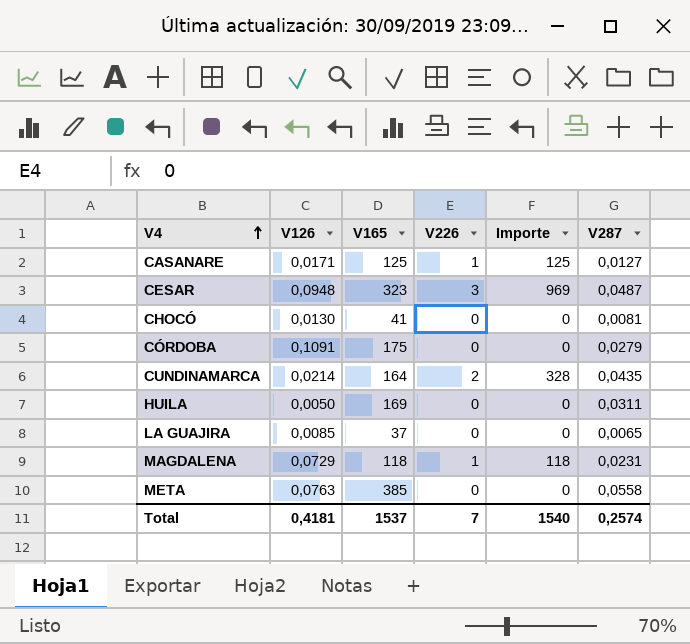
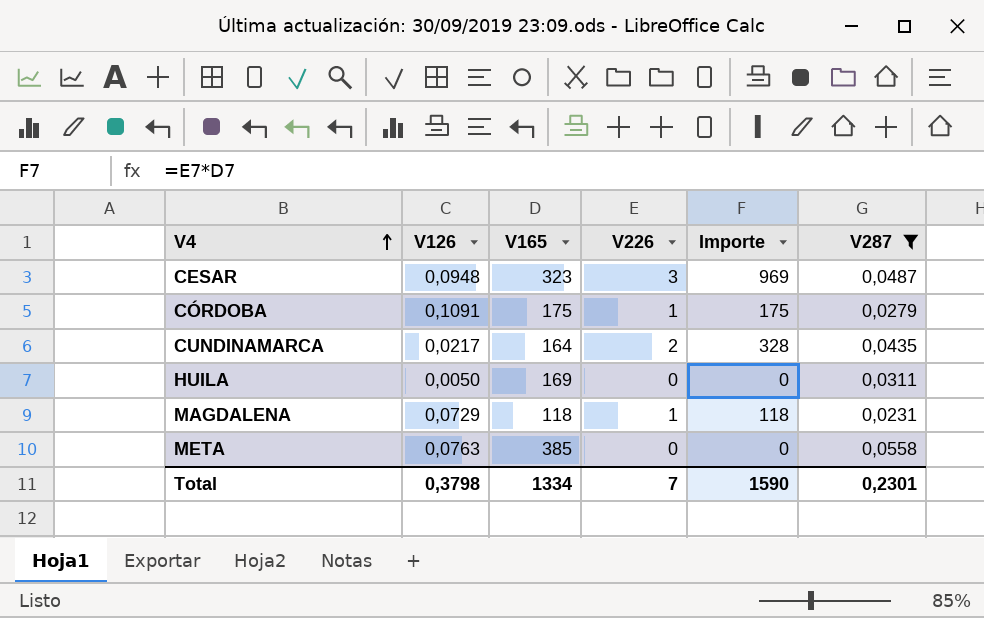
filter: none -> V287 >= 0,0231
CÓRDOBA | V226: 0 -> 1
CÓRDOBA | Importe: 0 -> 175
CUNDINAMARCA | V126: 0,0214 -> 0,0217
Total | V126: 0,4181 -> 0,3798
Total | V165: 1537 -> 1334
Total | Importe: 1540 -> 1590
Total | V287: 0,2574 -> 0,2301

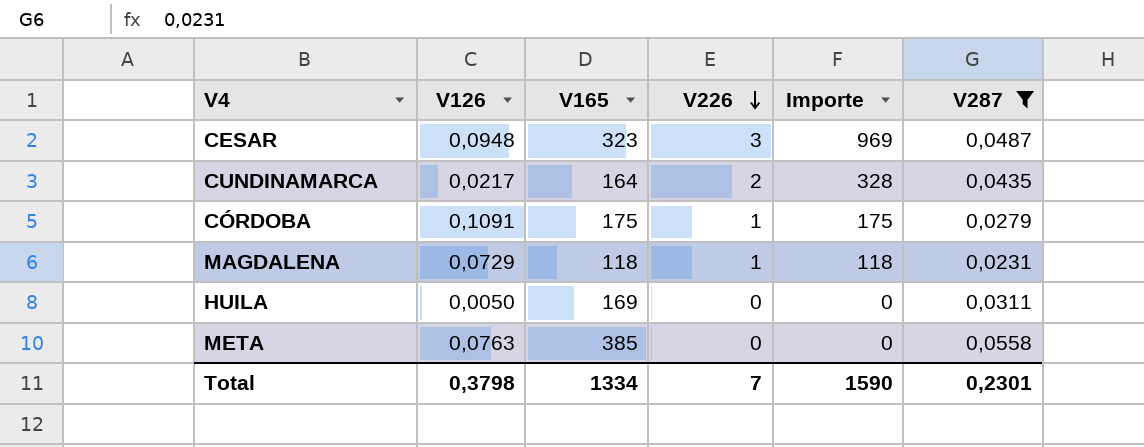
row order: V4 ascending -> V226 descending

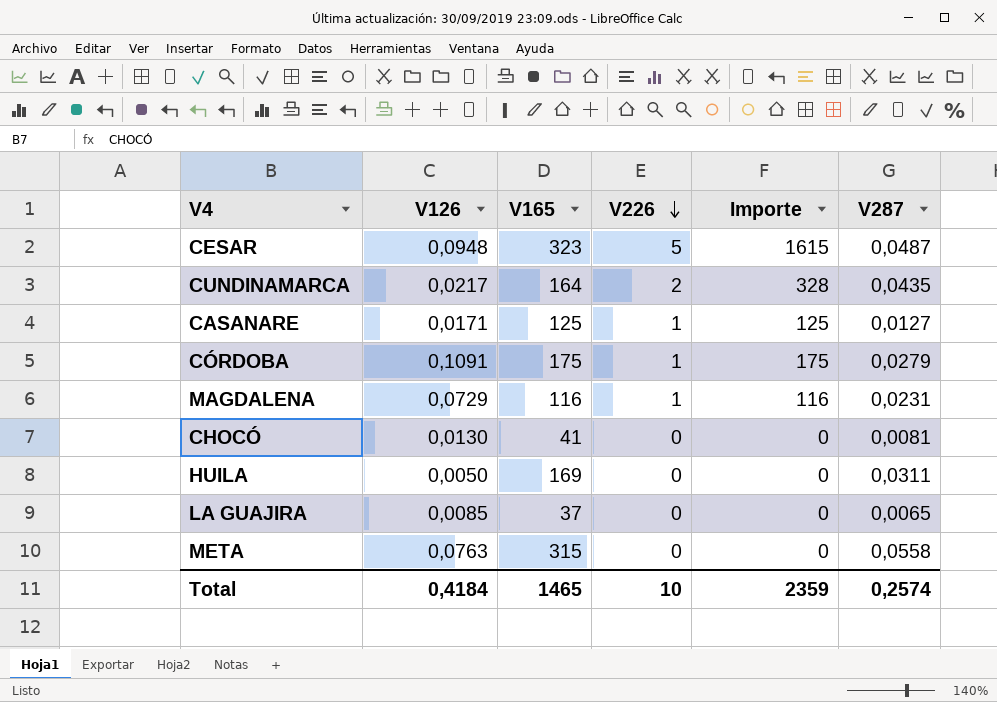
filter: V287 >= 0,0231 -> none
CESAR | V226: 3 -> 5
CESAR | Importe: 969 -> 1615
MAGDALENA | V165: 118 -> 116
MAGDALENA | Importe: 118 -> 116
META | V165: 385 -> 315
Total | V126: 0,3798 -> 0,4184
Total | V165: 1334 -> 1465
Total | V226: 7 -> 10
Total | Importe: 1590 -> 2359
Total | V287: 0,2301 -> 0,2574

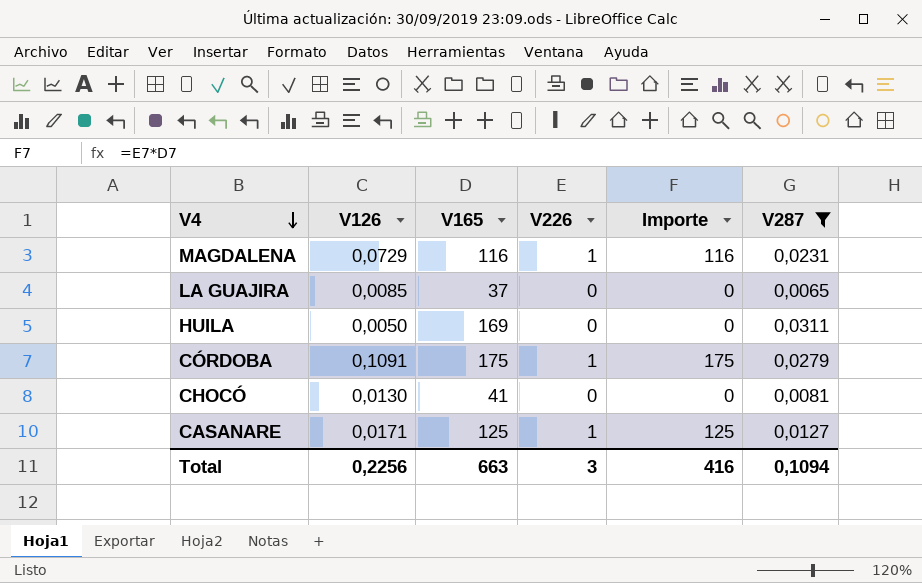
filter: none -> V287 <= 0,0311
row order: V226 descending -> V4 descending
Total | V126: 0,4184 -> 0,2256
Total | V165: 1465 -> 663
Total | V226: 10 -> 3
Total | Importe: 2359 -> 416
Total | V287: 0,2574 -> 0,1094

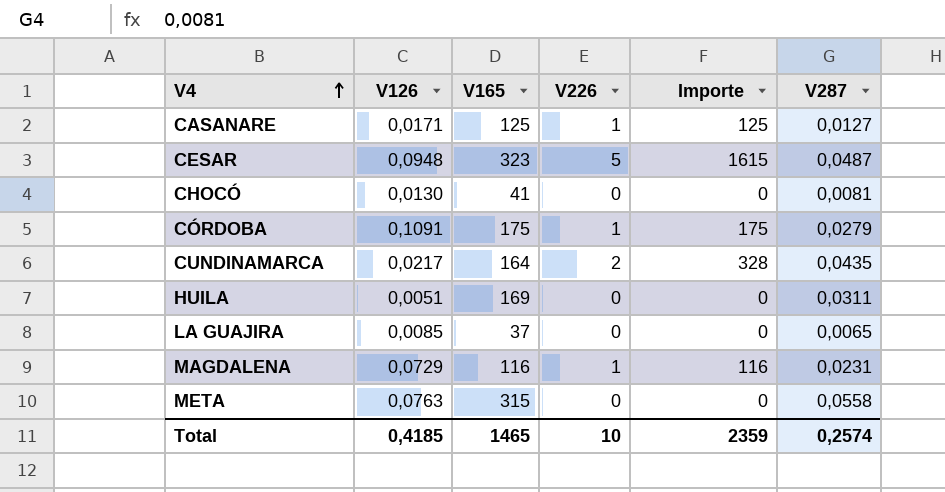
filter: V287 <= 0,0311 -> none
row order: V4 descending -> V4 ascending
HUILA | V126: 0,0050 -> 0,0051
Total | V126: 0,2256 -> 0,4185
Total | V165: 663 -> 1465
Total | V226: 3 -> 10
Total | Importe: 416 -> 2359
Total | V287: 0,1094 -> 0,2574

